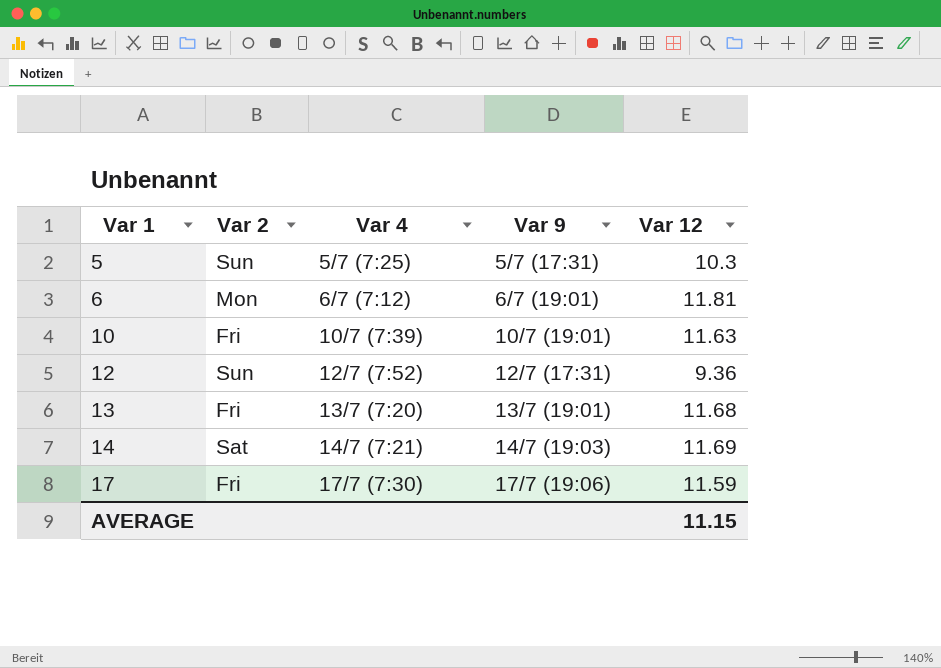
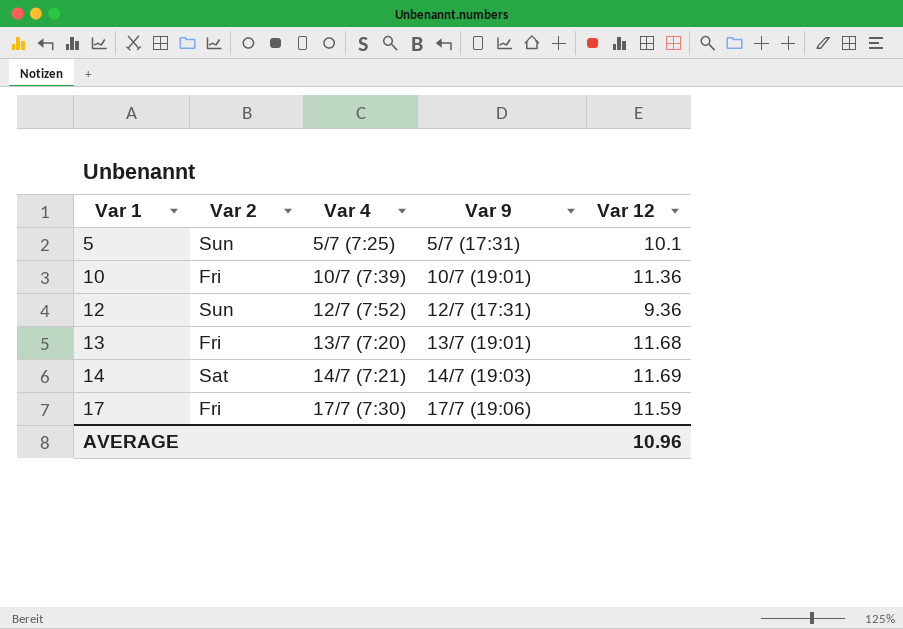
row 6: Mon | 6/7 (7:12) | 6/7 (19:01) | 11.81 -> none
5 | Var 12: 10.3 -> 10.1
10 | Var 12: 11.63 -> 11.36
AVERAGE | Var 12: 11.15 -> 10.96

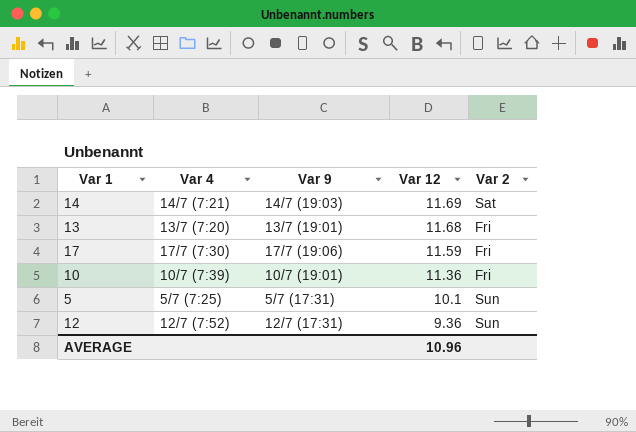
row order: Var 1 ascending -> Var 12 descending
column Var 2 | position: 2 -> 5

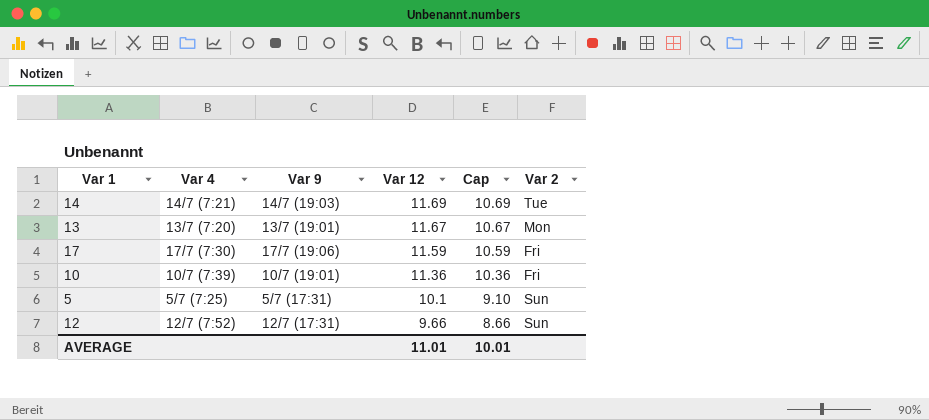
column Cap | formula: none -> [Var 12] - 1
14 | Var 2: Sat -> Tue
13 | Var 12: 11.68 -> 11.67
13 | Var 2: Fri -> Mon
12 | Var 12: 9.36 -> 9.66
AVERAGE | Var 12: 10.96 -> 11.01

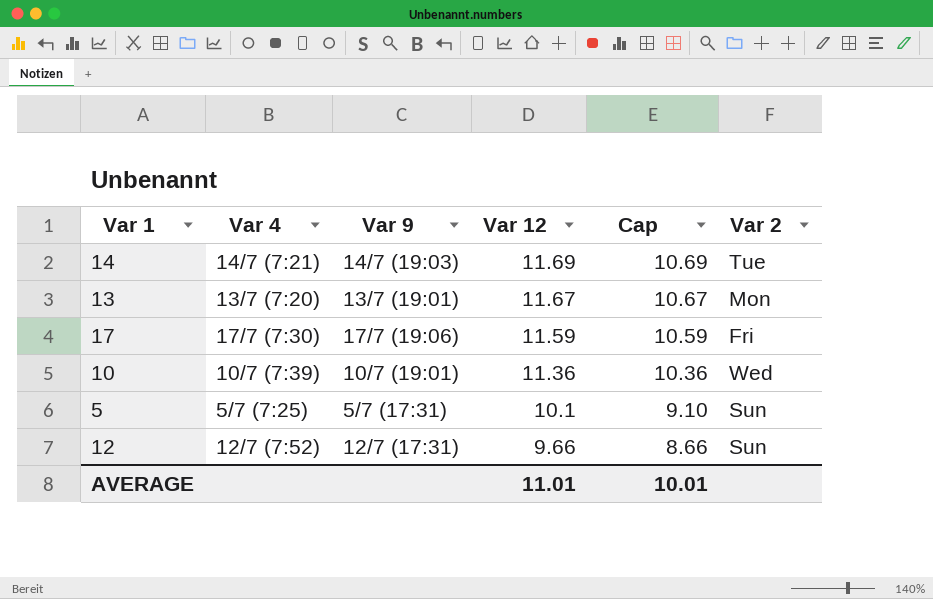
10 | Var 2: Fri -> Wed

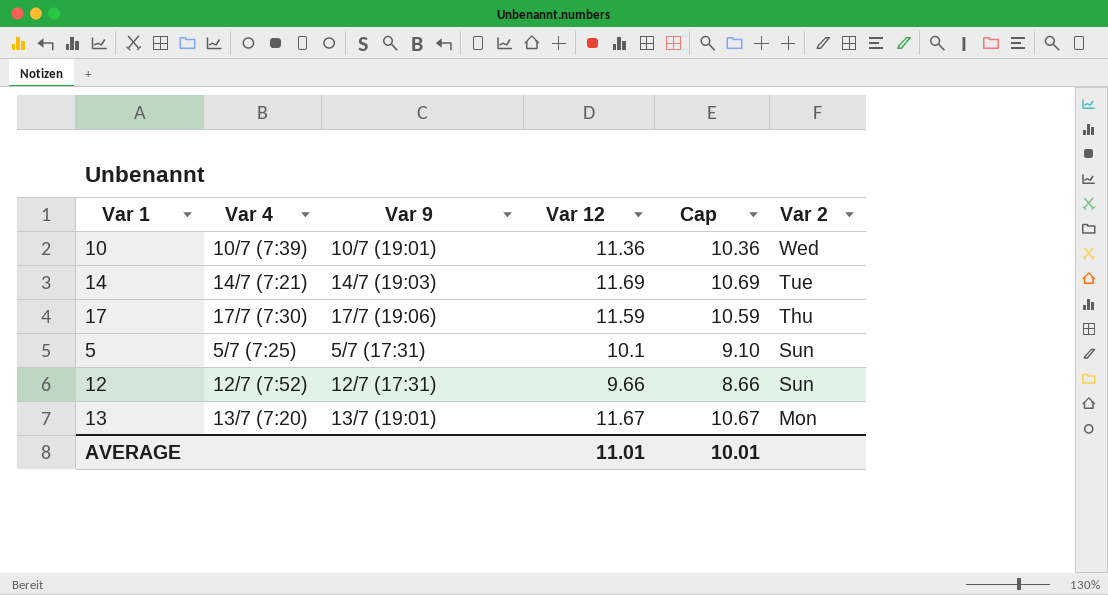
row order: Var 12 descending -> Var 2 descending
17 | Var 2: Fri -> Thu

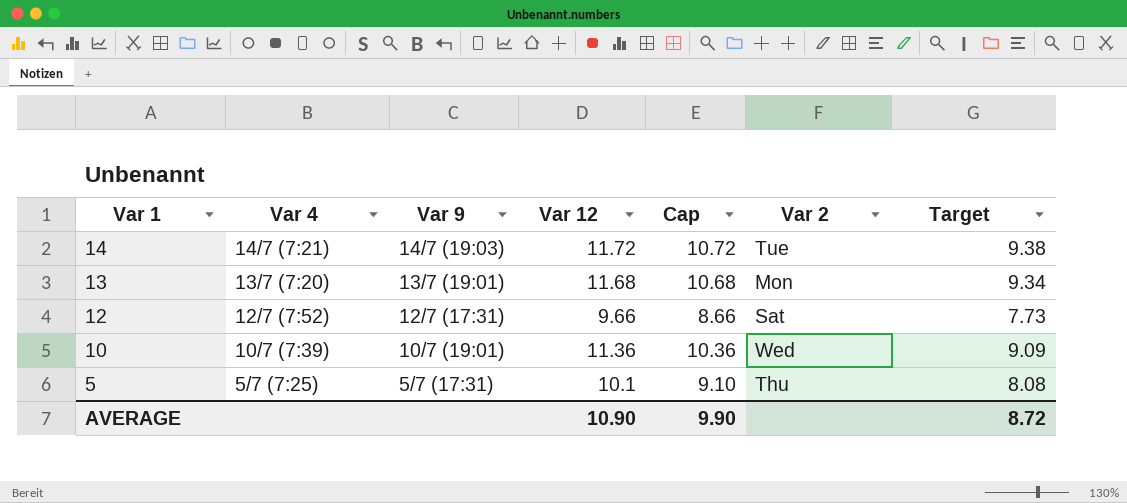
row order: Var 2 descending -> Var 1 descending
column Target | formula: none -> [Var 12] * 0.8
row 17: 17/7 (7:30) | 17/7 (19:06) | 11.59 | 10.59 | Thu -> none
14 | Var 12: 11.69 -> 11.72
14 | Cap: 10.69 -> 10.72
13 | Var 12: 11.67 -> 11.68
13 | Cap: 10.67 -> 10.68
12 | Var 2: Sun -> Sat
5 | Var 2: Sun -> Thu
AVERAGE | Var 12: 11.01 -> 10.90
AVERAGE | Cap: 10.01 -> 9.90

